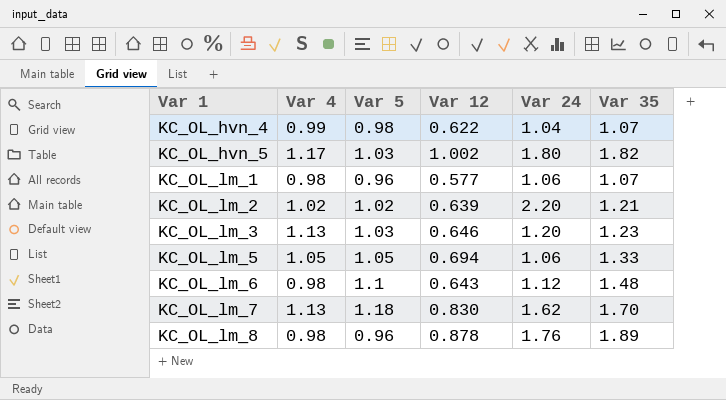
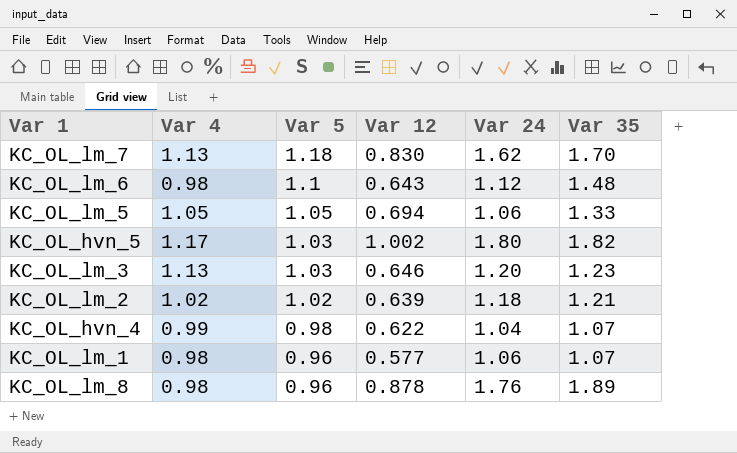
row order: Var 1 ascending -> Var 5 descending
KC_OL_lm_2 | Var 24: 2.20 -> 1.18

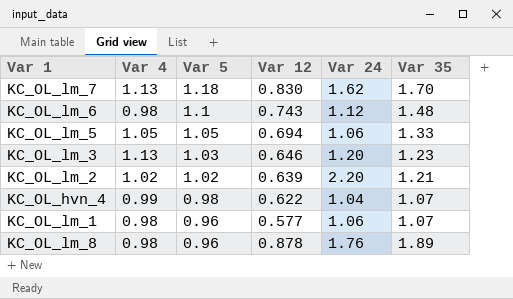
row KC_OL_hvn_5: 1.17 | 1.03 | 1.002 | 1.80 | 1.82 -> none
KC_OL_lm_6 | Var 12: 0.643 -> 0.743
KC_OL_lm_2 | Var 24: 1.18 -> 2.20

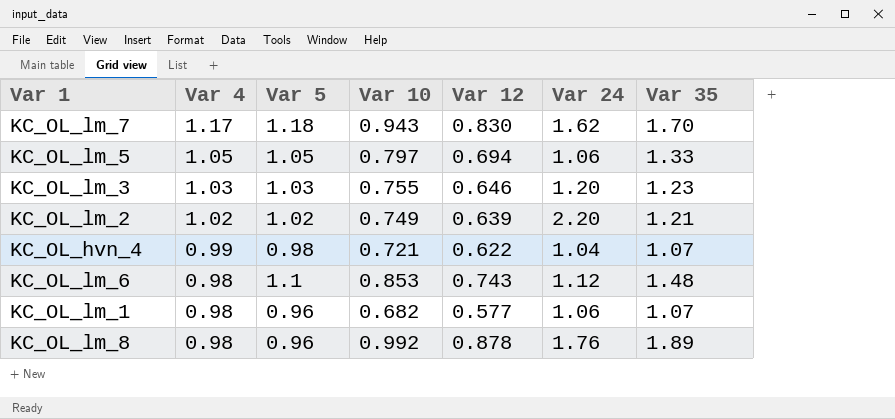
row order: Var 5 descending -> Var 4 descending
column Var 10 | position: none -> 4
KC_OL_lm_7 | Var 4: 1.13 -> 1.17
KC_OL_lm_3 | Var 4: 1.13 -> 1.03

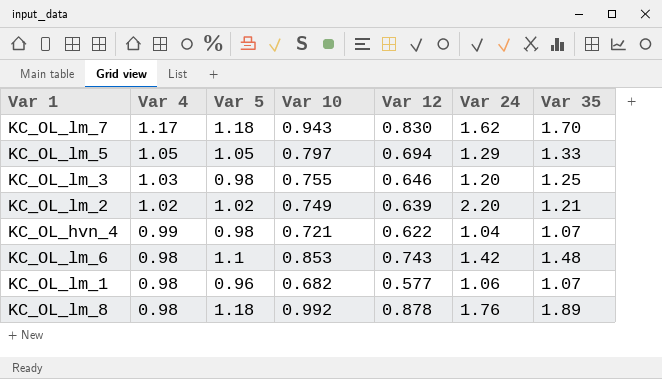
KC_OL_lm_5 | Var 24: 1.06 -> 1.29
KC_OL_lm_3 | Var 5: 1.03 -> 0.98
KC_OL_lm_3 | Var 35: 1.23 -> 1.25
KC_OL_lm_6 | Var 24: 1.12 -> 1.42
KC_OL_lm_8 | Var 5: 0.96 -> 1.18

